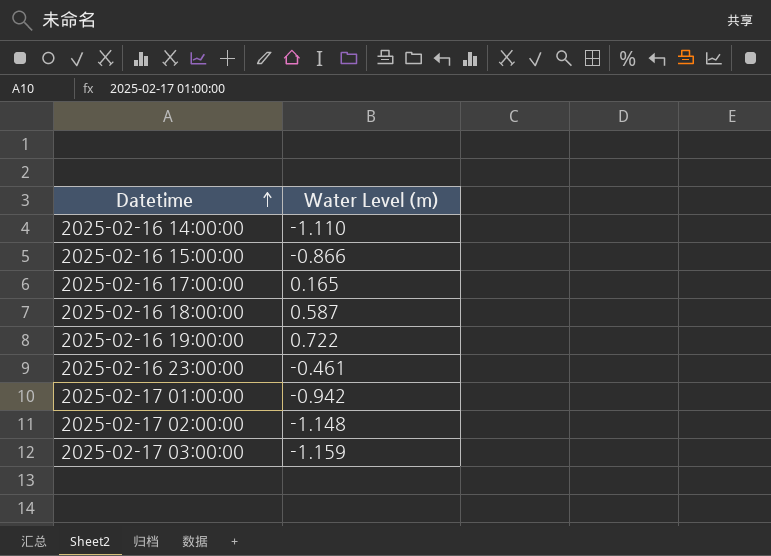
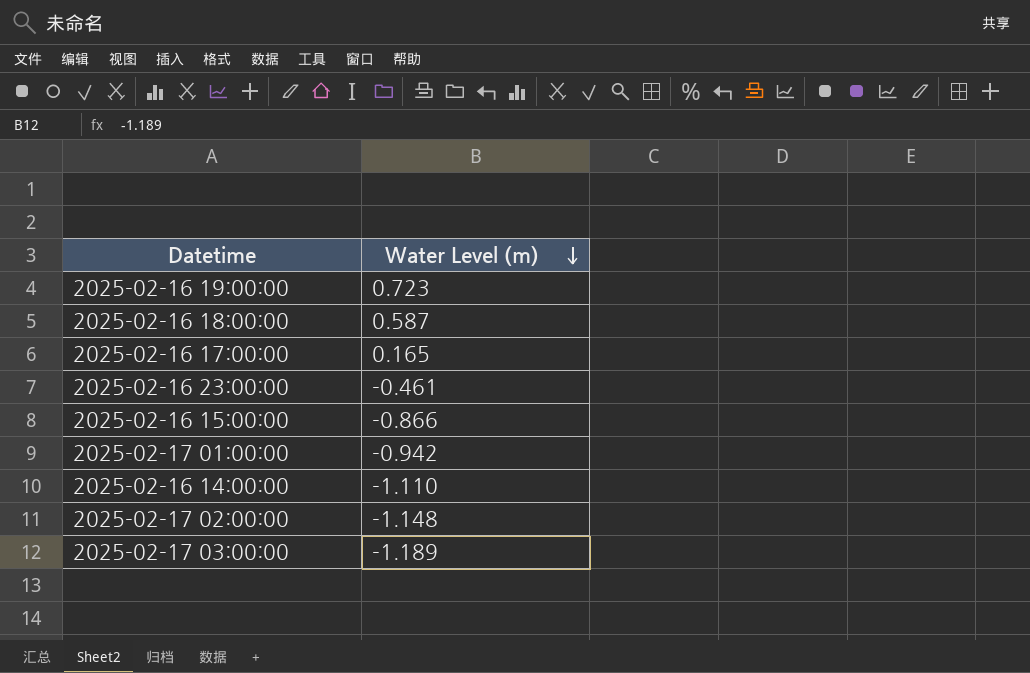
row order: Datetime ascending -> Water Level (m) descending
2025-02-16 19:00:00 | Water Level (m): 0.722 -> 0.723
2025-02-17 03:00:00 | Water Level (m): -1.159 -> -1.189

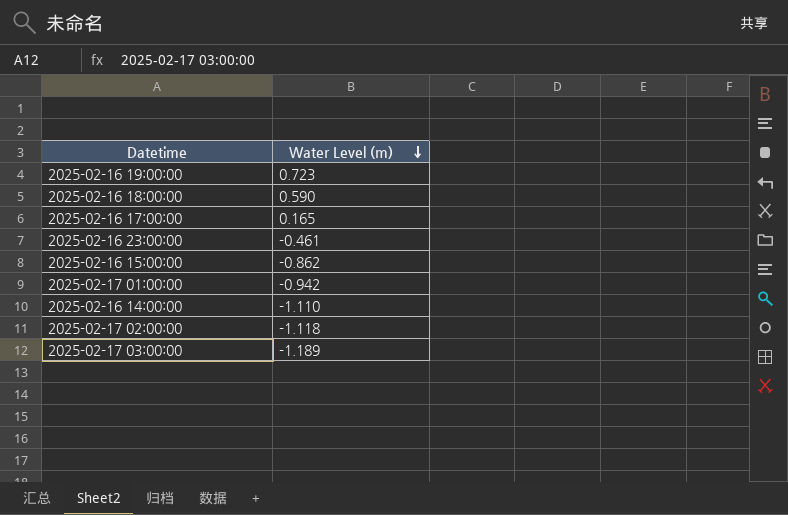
2025-02-16 18:00:00 | Water Level (m): 0.587 -> 0.590
2025-02-16 15:00:00 | Water Level (m): -0.866 -> -0.862
2025-02-17 02:00:00 | Water Level (m): -1.148 -> -1.118

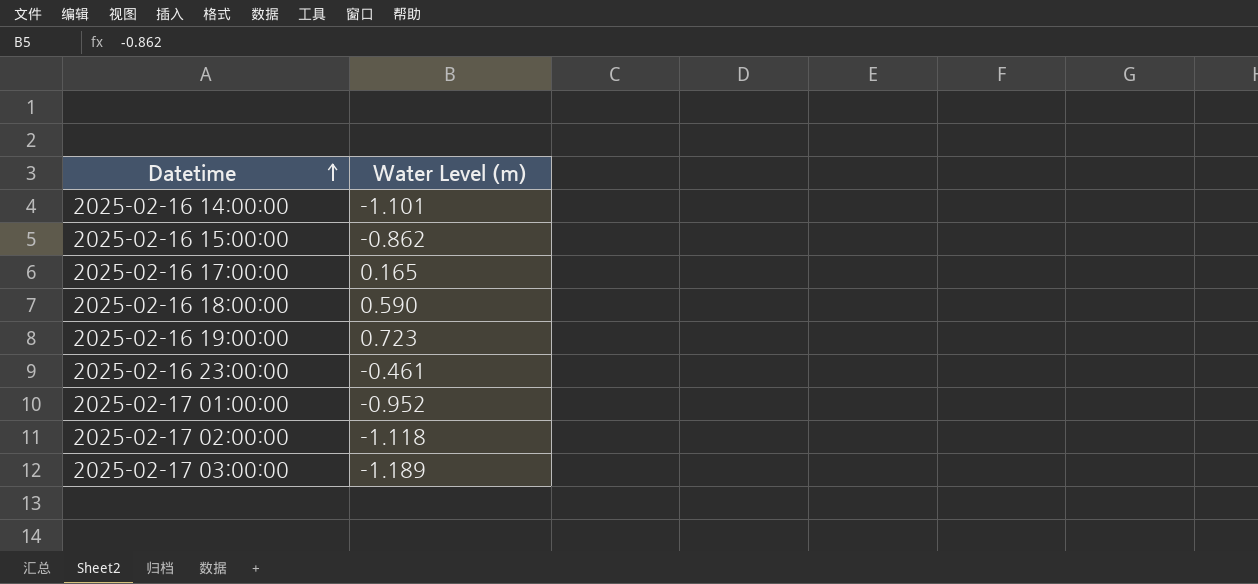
row order: Water Level (m) descending -> Datetime ascending
2025-02-16 14:00:00 | Water Level (m): -1.110 -> -1.101
2025-02-17 01:00:00 | Water Level (m): -0.942 -> -0.952

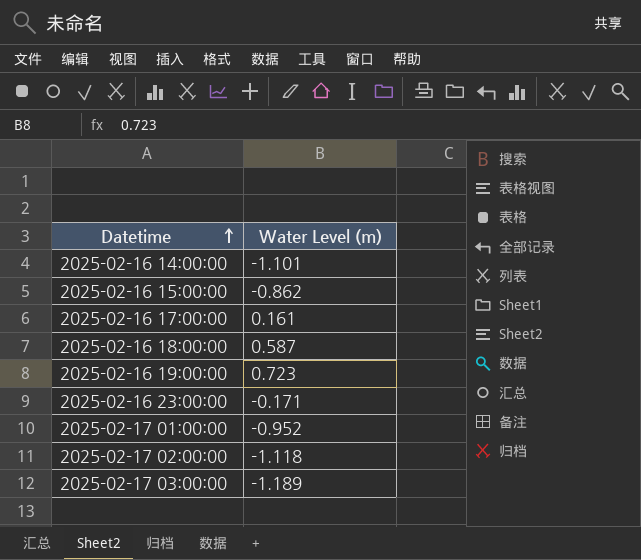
2025-02-16 17:00:00 | Water Level (m): 0.165 -> 0.161
2025-02-16 18:00:00 | Water Level (m): 0.590 -> 0.587
2025-02-16 23:00:00 | Water Level (m): -0.461 -> -0.171

